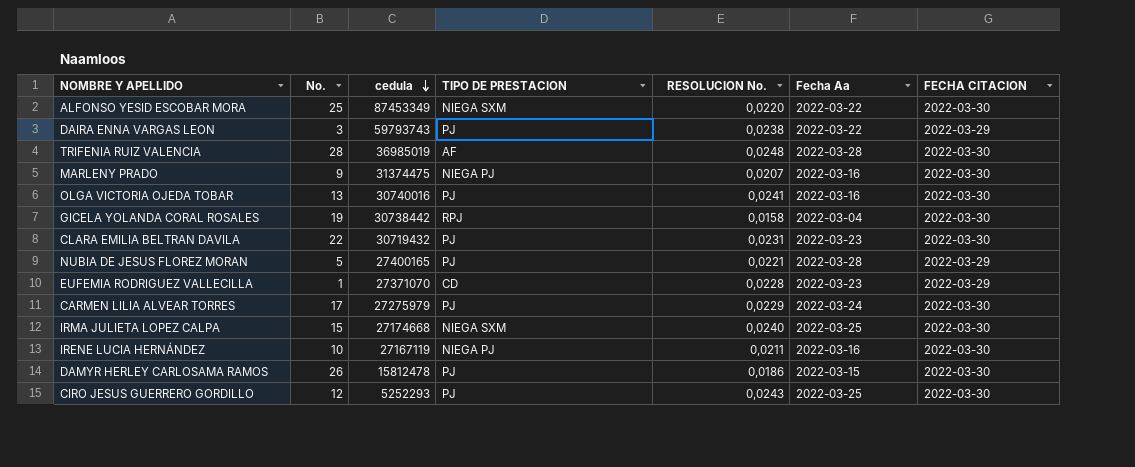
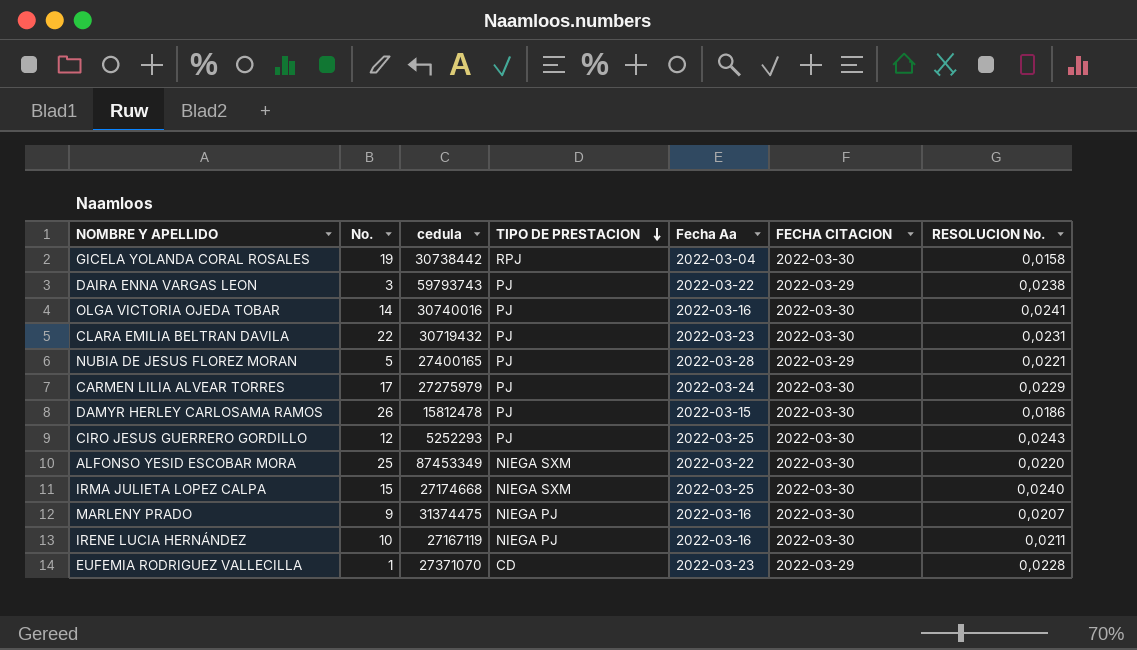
row order: cedula descending -> TIPO DE PRESTACION descending
column RESOLUCION No. | position: 5 -> 7
row TRIFENIA RUIZ VALENCIA: 28 | 36985019 | AF | 0,0248 | 2022-03-28 | 2022-03-30 -> none
OLGA VICTORIA OJEDA TOBAR | No.: 13 -> 14

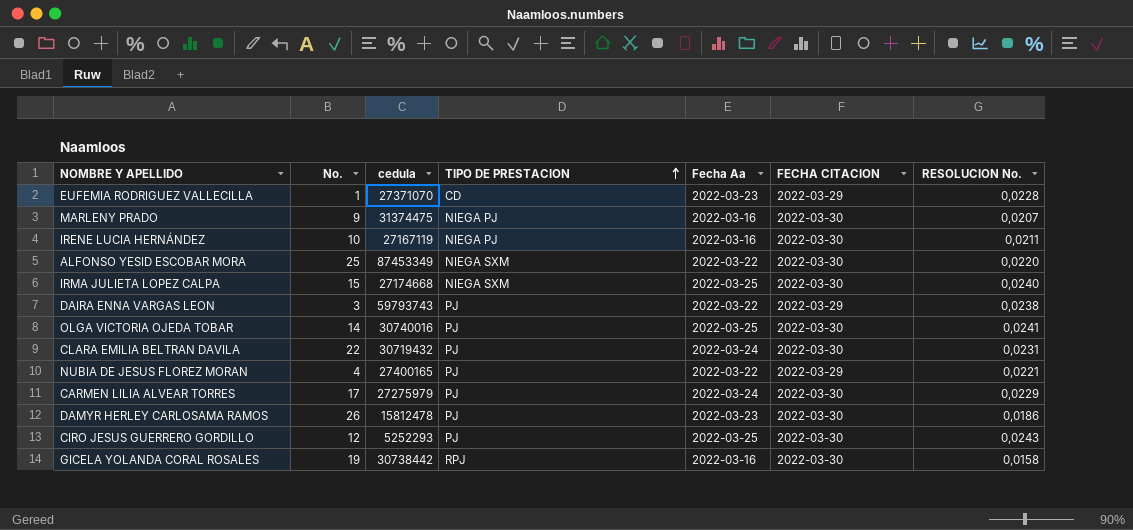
row order: TIPO DE PRESTACION descending -> TIPO DE PRESTACION ascending
OLGA VICTORIA OJEDA TOBAR | Fecha Aa: 2022-03-16 -> 2022-03-25
CLARA EMILIA BELTRAN DAVILA | Fecha Aa: 2022-03-23 -> 2022-03-24
NUBIA DE JESUS FLOREZ MORAN | No.: 5 -> 4
NUBIA DE JESUS FLOREZ MORAN | Fecha Aa: 2022-03-28 -> 2022-03-22
DAMYR HERLEY CARLOSAMA RAMOS | Fecha Aa: 2022-03-15 -> 2022-03-23
GICELA YOLANDA CORAL ROSALES | Fecha Aa: 2022-03-04 -> 2022-03-16

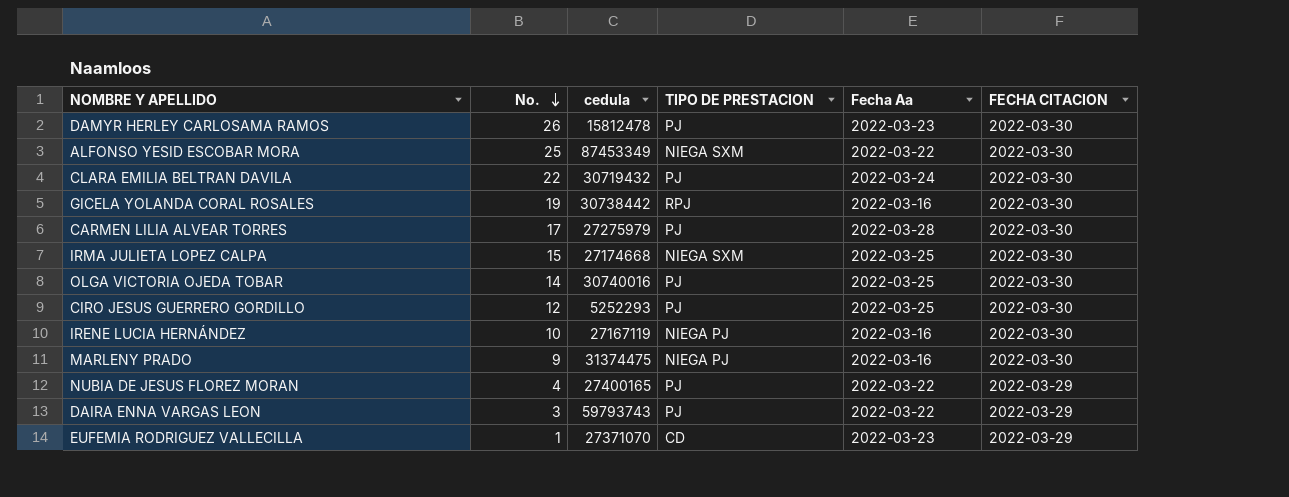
row order: TIPO DE PRESTACION ascending -> No. descending
column RESOLUCION No. | position: 7 -> none
CARMEN LILIA ALVEAR TORRES | Fecha Aa: 2022-03-24 -> 2022-03-28

